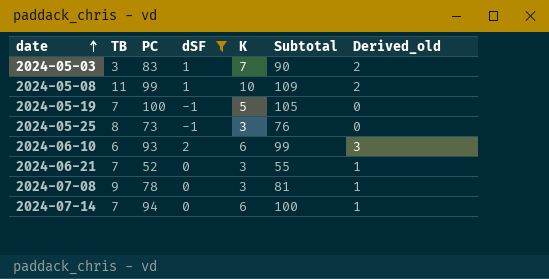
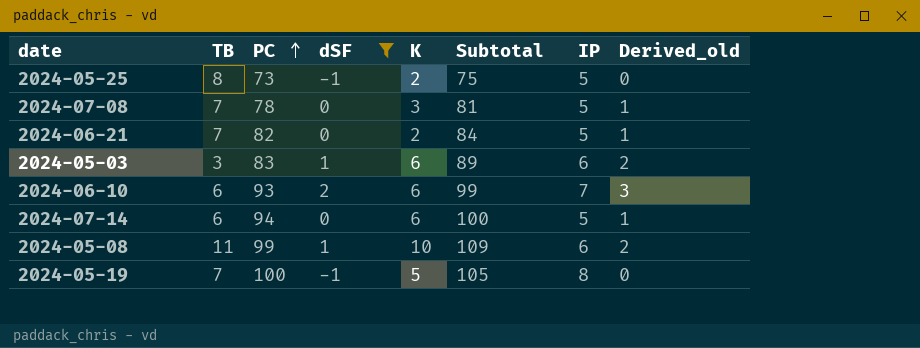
row order: date ascending -> PC ascending
column IP | position: none -> 7
2024-05-25 | K: 3 -> 2
2024-05-25 | Subtotal: 76 -> 75
2024-07-08 | TB: 9 -> 7
2024-06-21 | PC: 52 -> 82
2024-06-21 | K: 3 -> 2
2024-06-21 | Subtotal: 55 -> 84
2024-05-03 | K: 7 -> 6
2024-05-03 | Subtotal: 90 -> 89
2024-07-14 | TB: 7 -> 6

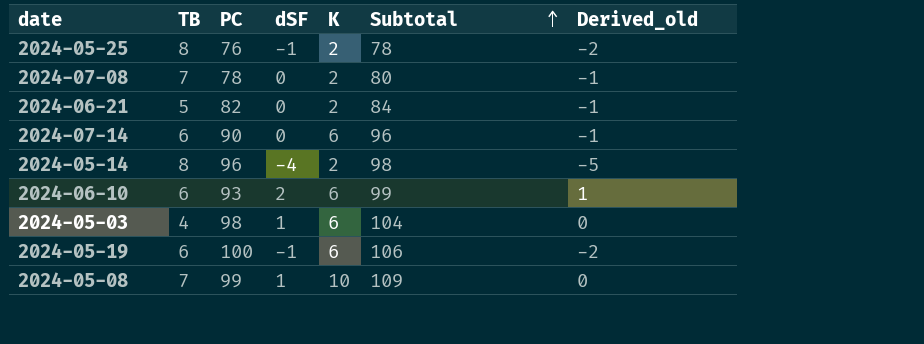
filter: dSF != -4 -> none
row order: PC ascending -> Subtotal ascending
column IP | position: 7 -> none
column Derived_old | formula: [dSF] + 1 -> [dSF] - 1
2024-05-25 | PC: 73 -> 76
2024-05-25 | Subtotal: 75 -> 78
2024-07-08 | K: 3 -> 2
2024-07-08 | Subtotal: 81 -> 80
2024-06-21 | TB: 7 -> 5
2024-07-14 | PC: 94 -> 90
2024-07-14 | Subtotal: 100 -> 96
2024-05-03 | TB: 3 -> 4
2024-05-03 | PC: 83 -> 98
2024-05-03 | Subtotal: 89 -> 104
2024-05-19 | TB: 7 -> 6
2024-05-19 | K: 5 -> 6
2024-05-19 | Subtotal: 105 -> 106
2024-05-08 | TB: 11 -> 7

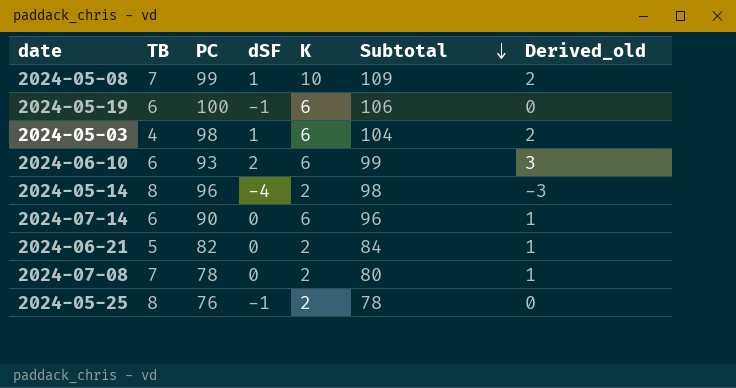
row order: Subtotal ascending -> Subtotal descending
column Derived_old | formula: [dSF] - 1 -> [dSF] + 1

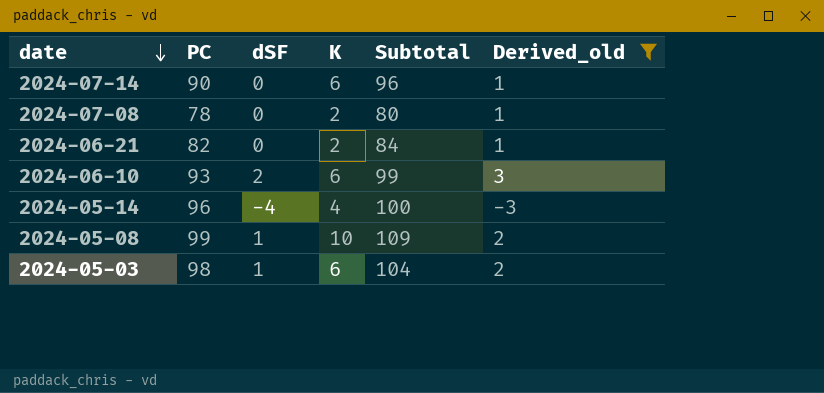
filter: none -> Derived_old != 0
row order: Subtotal descending -> date descending
column TB | position: 2 -> none
2024-05-14 | K: 2 -> 4
2024-05-14 | Subtotal: 98 -> 100

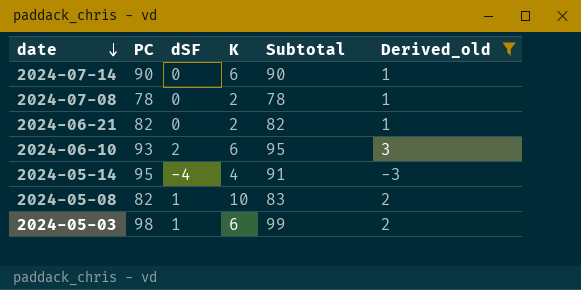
column Subtotal | formula: [PC] + [K] -> [PC] + [dSF]
2024-05-14 | PC: 96 -> 95
2024-05-08 | PC: 99 -> 82

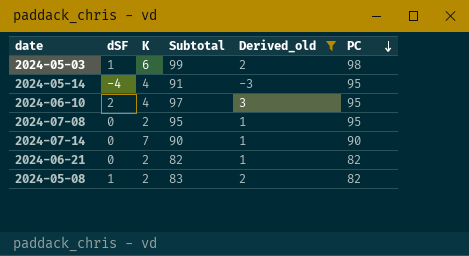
row order: date descending -> PC descending
column PC | position: 2 -> 6
2024-06-10 | K: 6 -> 4
2024-06-10 | Subtotal: 95 -> 97
2024-06-10 | PC: 93 -> 95
2024-07-08 | Subtotal: 78 -> 95
2024-07-08 | PC: 78 -> 95
2024-07-14 | K: 6 -> 7
2024-05-08 | K: 10 -> 2

